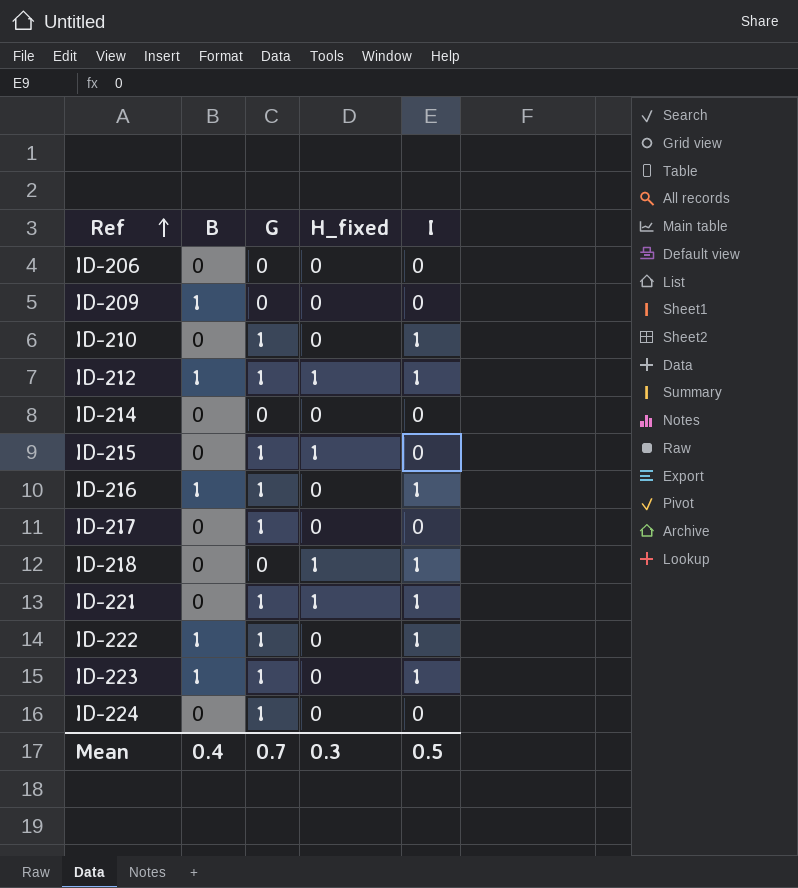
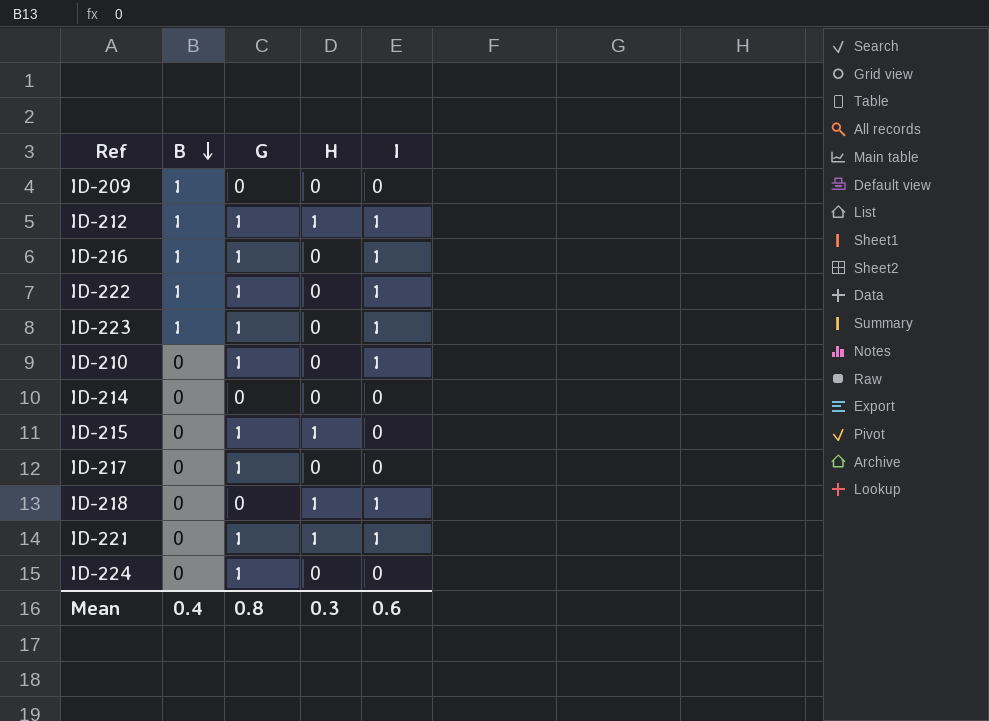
row order: Ref ascending -> B descending
column name: H_fixed -> H
row ID-206: 0 | 0 | 0 | 0 -> none
Mean | G: 0.7 -> 0.8
Mean | I: 0.5 -> 0.6

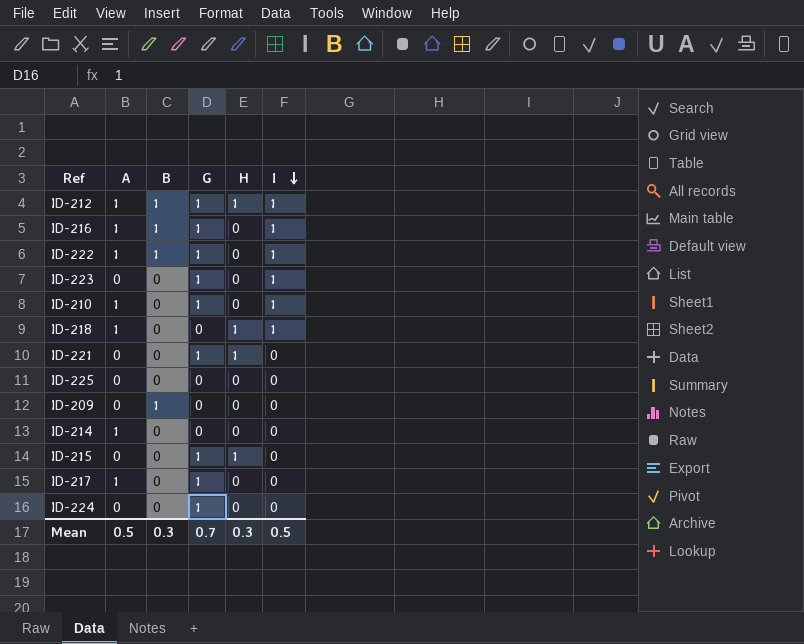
row order: B descending -> I descending
column A | position: none -> 2
ID-223 | B: 1 -> 0
ID-221 | I: 1 -> 0
row ID-225: none -> 0 | 0 | 0 | 0 | 0
Mean | B: 0.4 -> 0.3
Mean | G: 0.8 -> 0.7
Mean | I: 0.6 -> 0.5

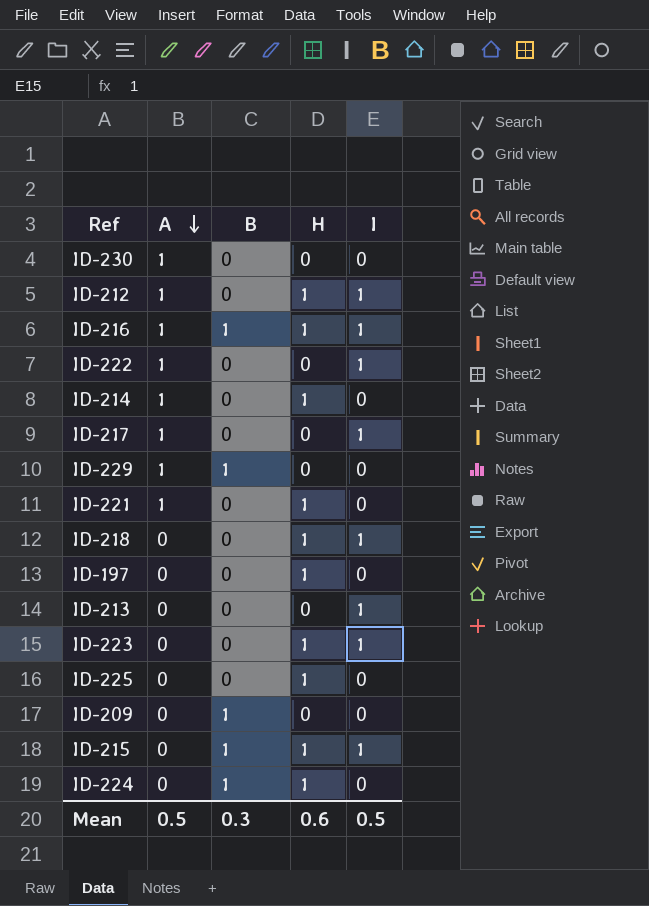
row order: I descending -> A descending
column G | position: 4 -> none
row ID-210: 1 | 0 | 1 | 0 | 1 -> none
row ID-230: none -> 1 | 0 | 0 | 0
ID-212 | B: 1 -> 0
ID-216 | H: 0 -> 1
ID-222 | B: 1 -> 0
ID-214 | H: 0 -> 1
ID-217 | I: 0 -> 1
row ID-229: none -> 1 | 1 | 0 | 0
ID-221 | A: 0 -> 1
ID-218 | A: 1 -> 0
row ID-197: none -> 0 | 0 | 1 | 0
row ID-213: none -> 0 | 0 | 0 | 1
ID-223 | H: 0 -> 1
ID-225 | H: 0 -> 1
ID-215 | B: 0 -> 1
ID-215 | I: 0 -> 1
ID-224 | B: 0 -> 1
ID-224 | H: 0 -> 1
Mean | H: 0.3 -> 0.6

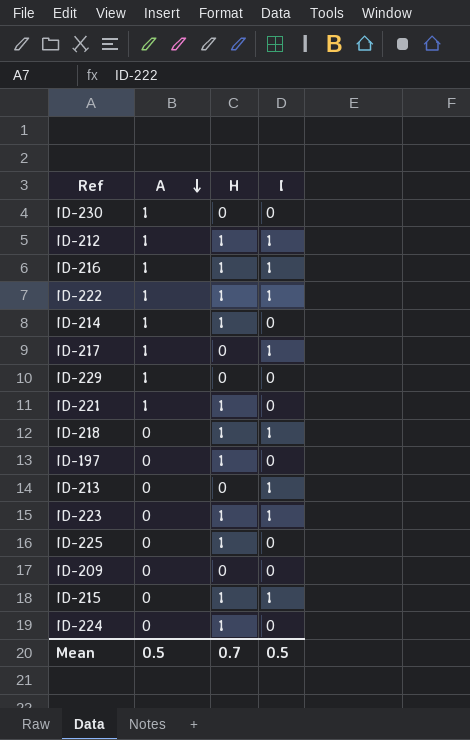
column B | position: 3 -> none
ID-222 | H: 0 -> 1
Mean | H: 0.6 -> 0.7

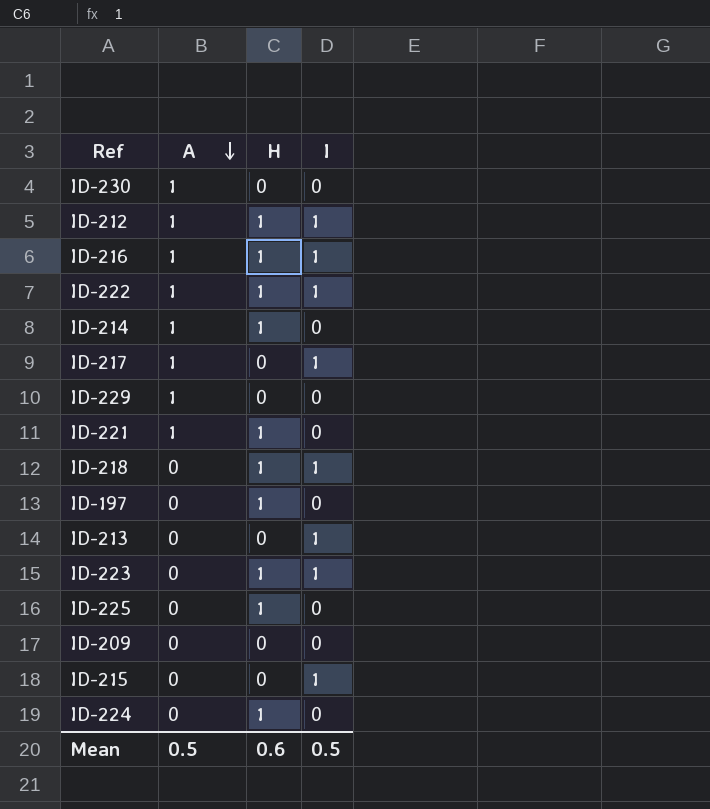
ID-215 | H: 1 -> 0
Mean | H: 0.7 -> 0.6

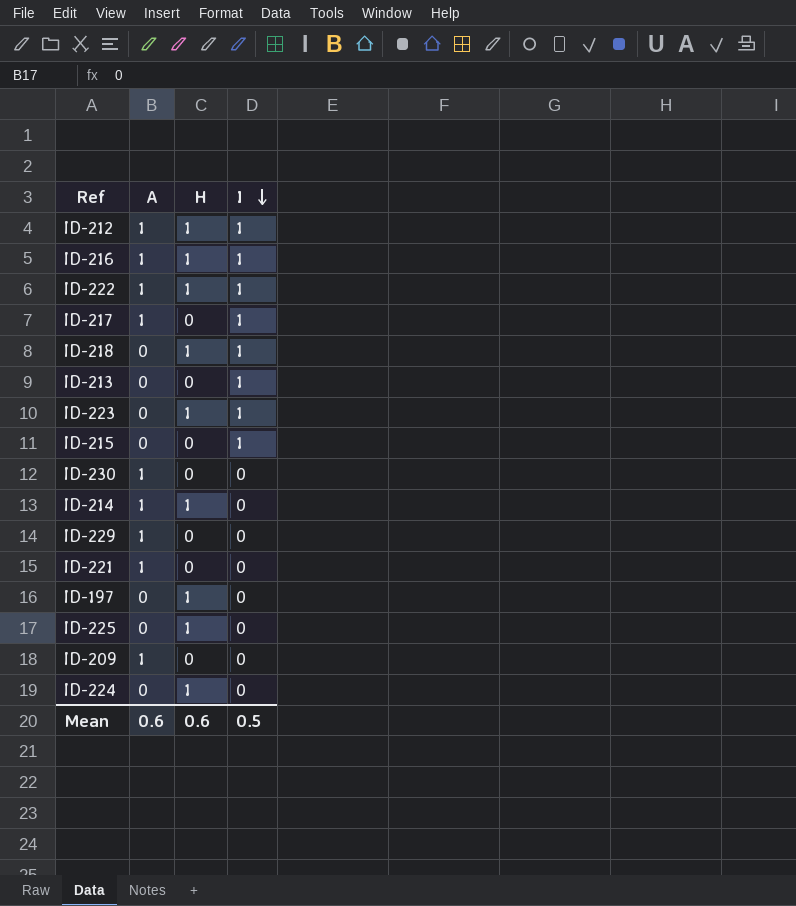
row order: A descending -> I descending
ID-221 | H: 1 -> 0
ID-209 | A: 0 -> 1
Mean | A: 0.5 -> 0.6

